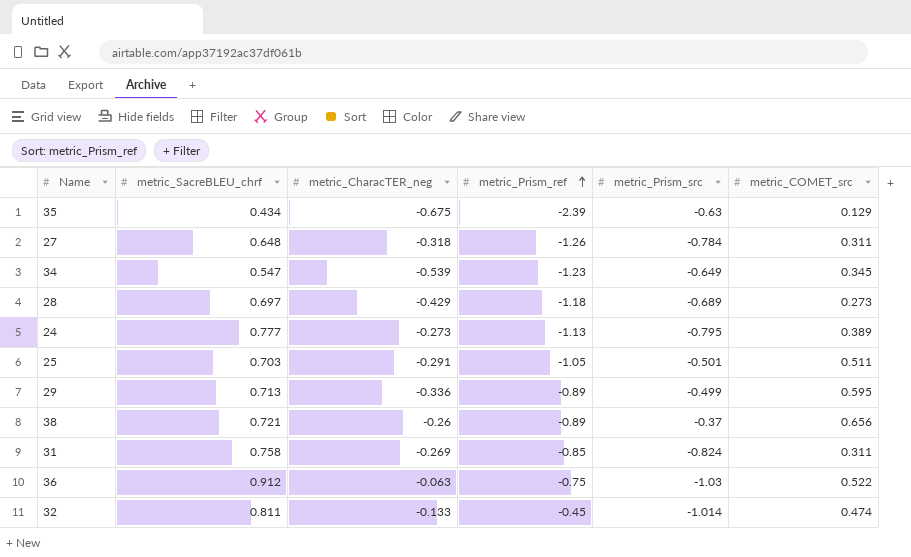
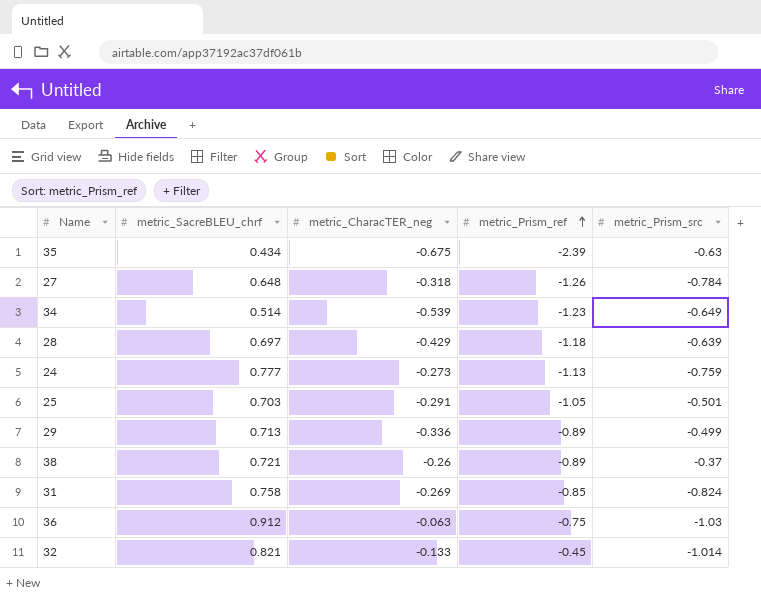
column metric_COMET_src | position: 6 -> none
34 | metric_SacreBLEU_chrf: 0.547 -> 0.514
28 | metric_Prism_src: -0.689 -> -0.639
24 | metric_Prism_src: -0.795 -> -0.759
32 | metric_SacreBLEU_chrf: 0.811 -> 0.821

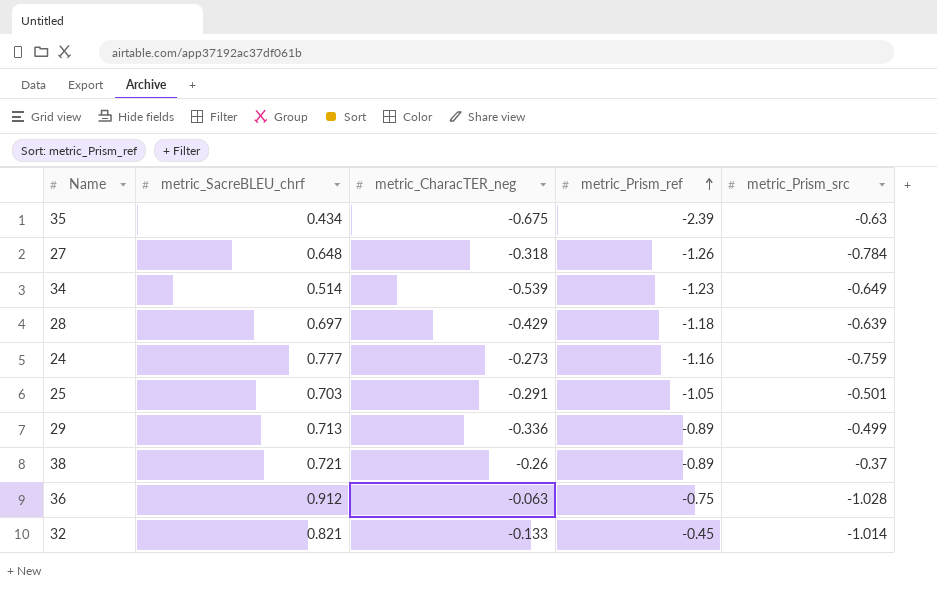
row 31: 0.758 | -0.269 | -0.85 | -0.824 -> none
24 | metric_Prism_ref: -1.13 -> -1.16
36 | metric_Prism_src: -1.03 -> -1.028

